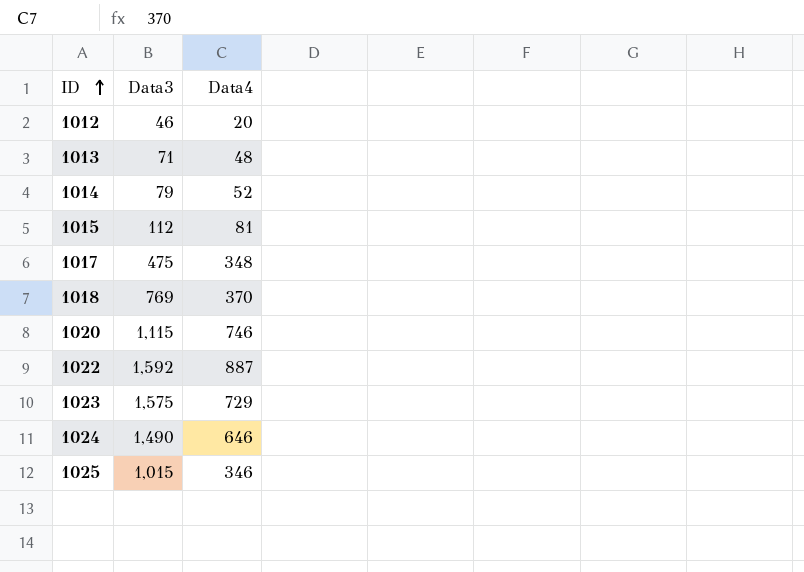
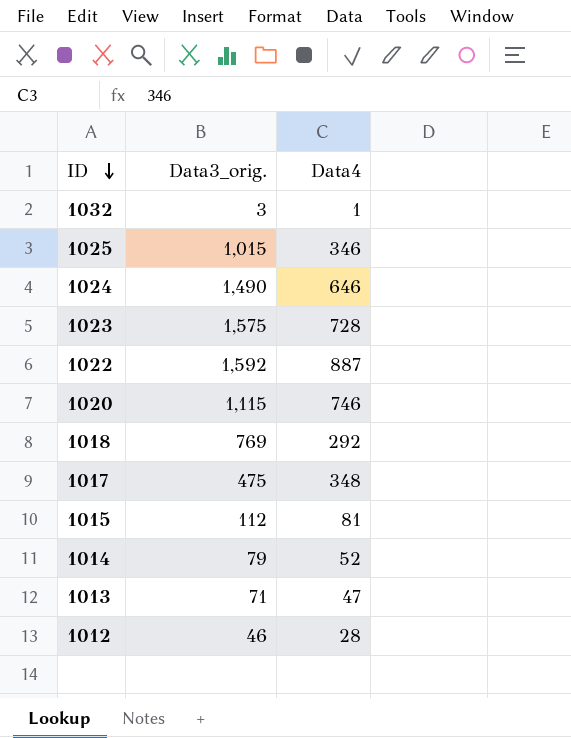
row order: ID ascending -> ID descending
column name: Data3 -> Data3_orig.
row 1032: none -> 3 | 1
1023 | Data4: 729 -> 728
1018 | Data4: 370 -> 292
1013 | Data4: 48 -> 47
1012 | Data4: 20 -> 28

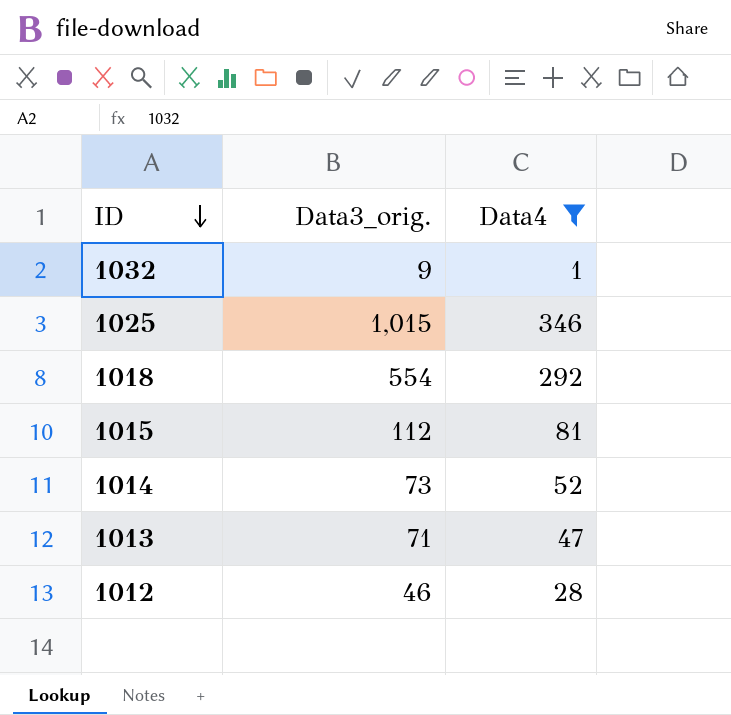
filter: none -> Data4 <= 346
1032 | Data3_orig.: 3 -> 9
1018 | Data3_orig.: 769 -> 554
1014 | Data3_orig.: 79 -> 73

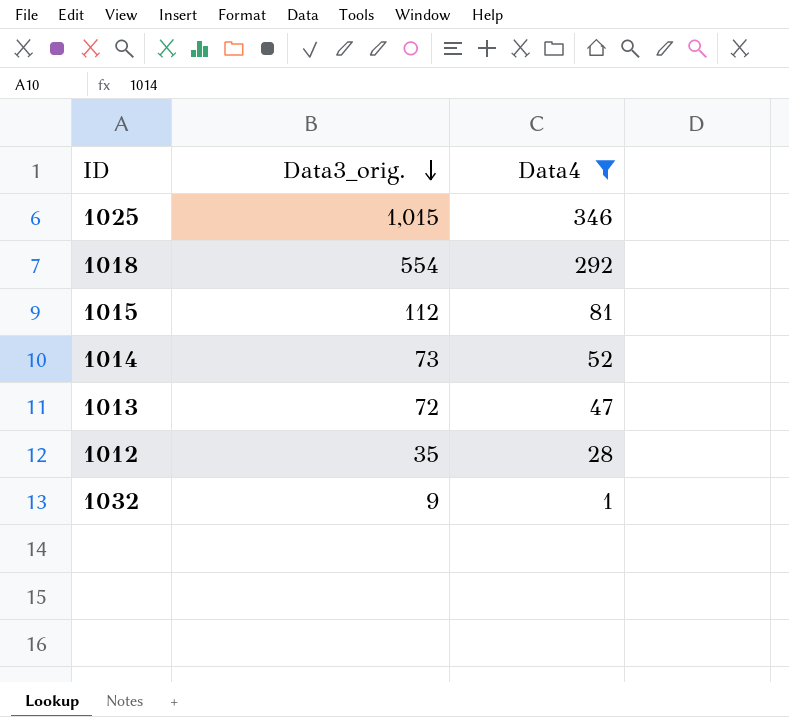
row order: ID descending -> Data3_orig. descending
1013 | Data3_orig.: 71 -> 72
1012 | Data3_orig.: 46 -> 35

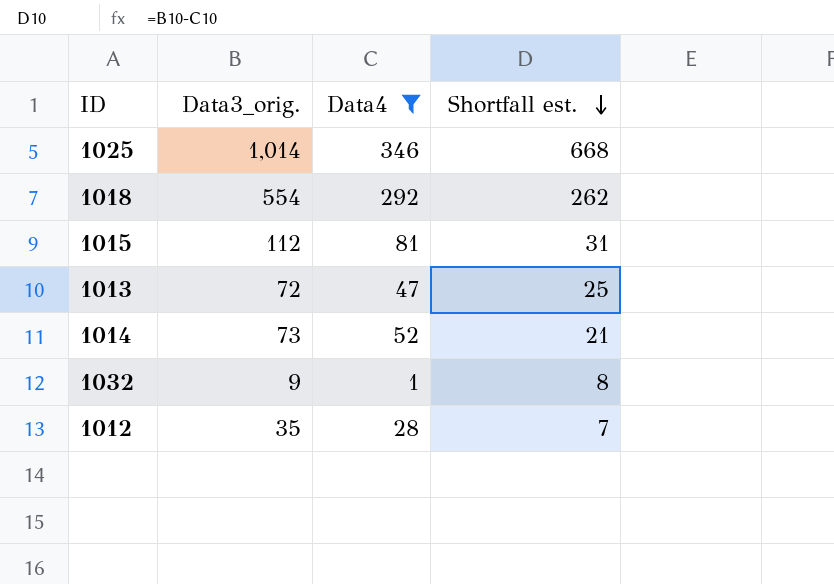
row order: Data3_orig. descending -> Shortfall est. descending
column Shortfall est. | formula: none -> [Data3_orig.] - [Data4]
1025 | Data3_orig.: 1,015 -> 1,014

